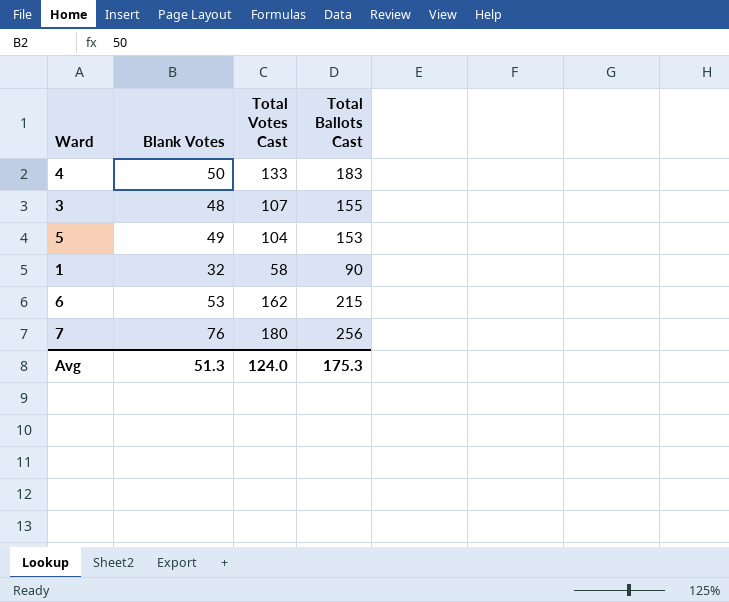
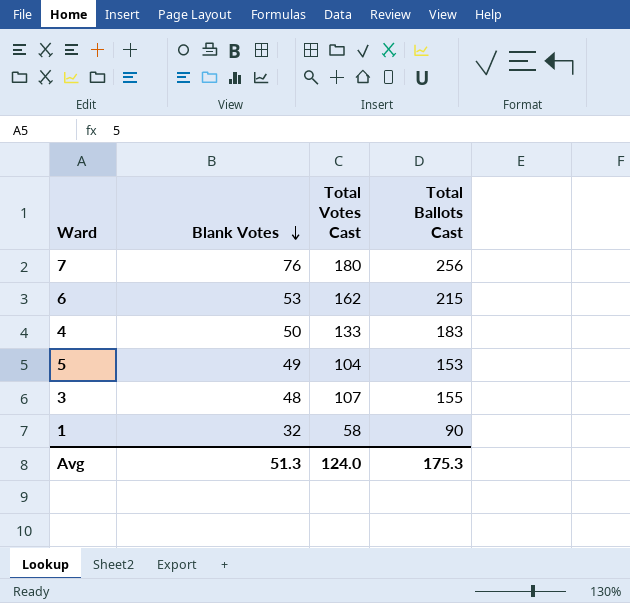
row order: none -> Blank Votes descending

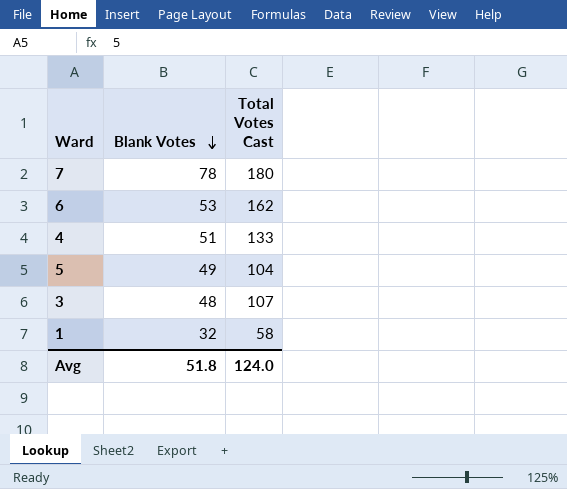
column Total Ballots Cast | formula: [Blank Votes] + [Total Votes Cast] -> none
7 | Blank Votes: 76 -> 78
4 | Blank Votes: 50 -> 51
Avg | Blank Votes: 51.3 -> 51.8

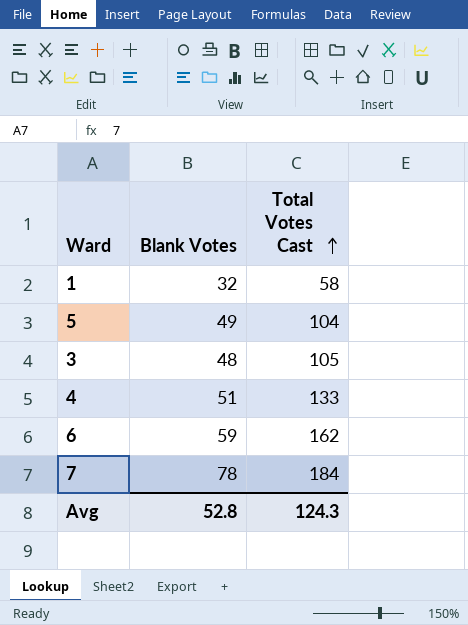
row order: Blank Votes descending -> Total Votes Cast ascending
3 | Total Votes Cast: 107 -> 105
6 | Blank Votes: 53 -> 59
7 | Total Votes Cast: 180 -> 184
Avg | Blank Votes: 51.8 -> 52.8
Avg | Total Votes Cast: 124.0 -> 124.3

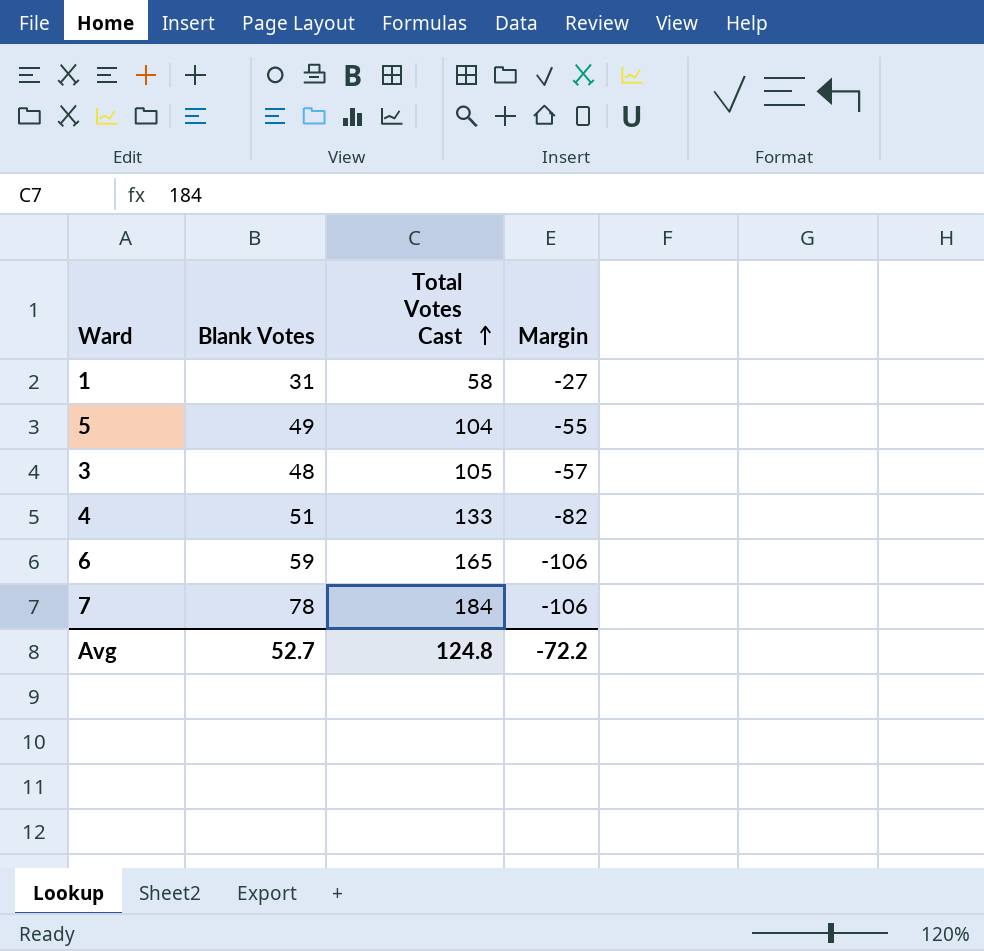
column Margin | formula: none -> [Blank Votes] - [Total Votes Cast]
1 | Blank Votes: 32 -> 31
6 | Total Votes Cast: 162 -> 165
Avg | Blank Votes: 52.8 -> 52.7
Avg | Total Votes Cast: 124.3 -> 124.8

